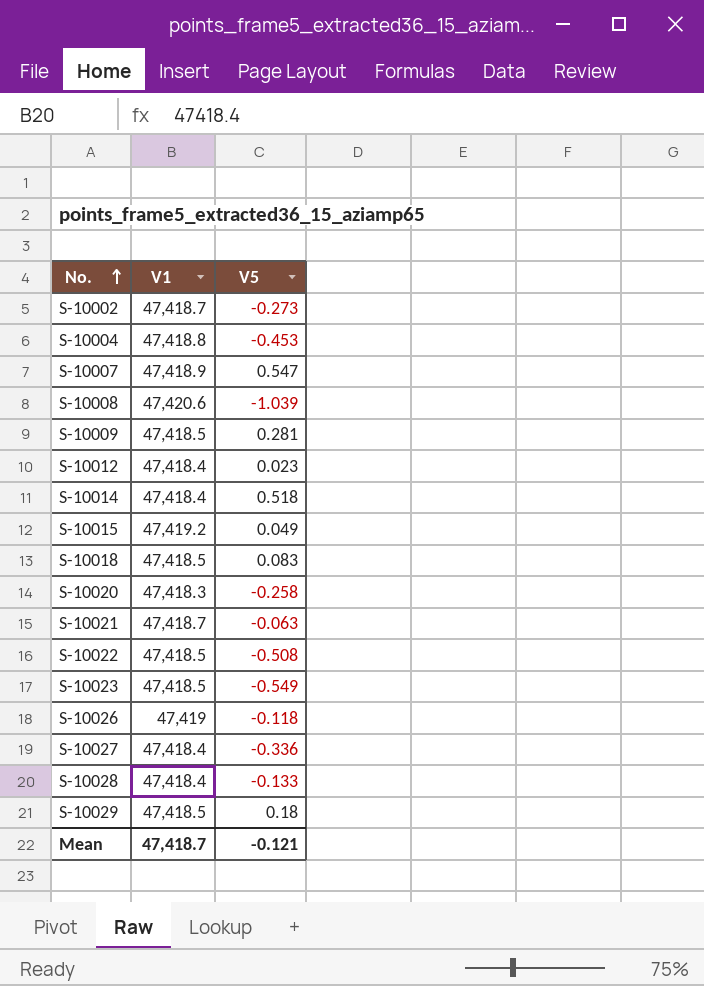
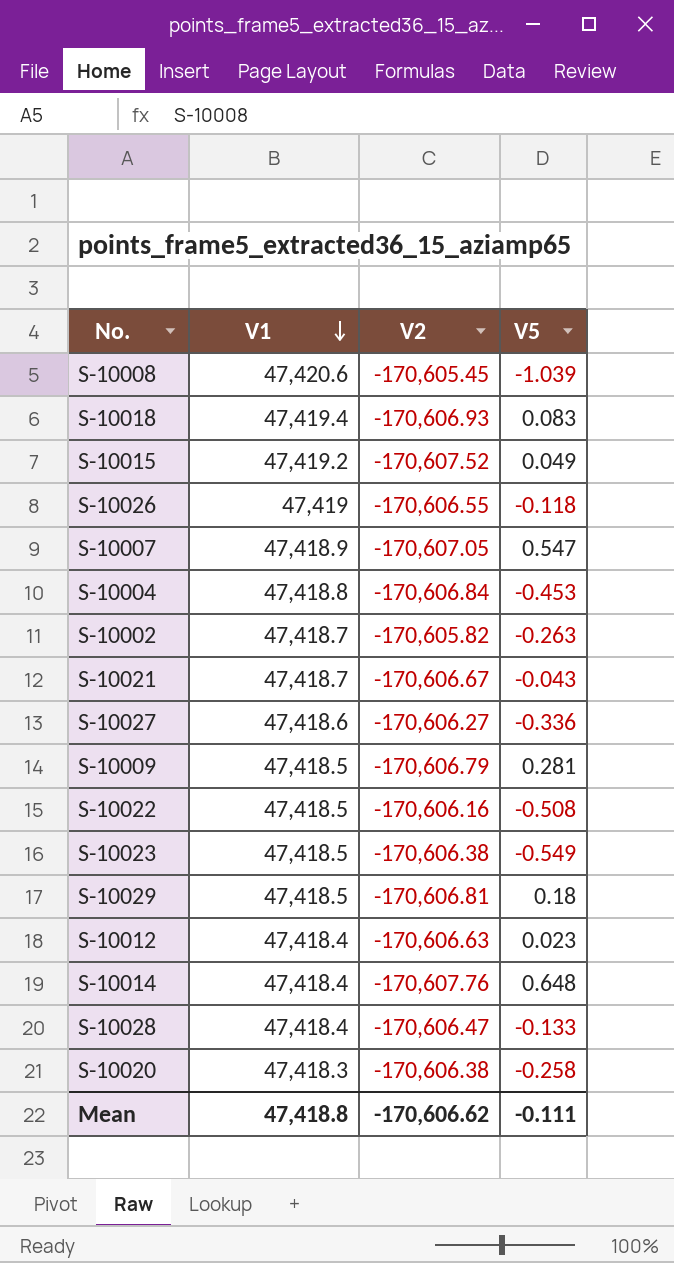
row order: No. ascending -> V1 descending
column V2 | position: none -> 3
S-10018 | V1: 47,418.5 -> 47,419.4
S-10002 | V5: -0.273 -> -0.263
S-10021 | V5: -0.063 -> -0.043
S-10027 | V1: 47,418.4 -> 47,418.6
S-10014 | V5: 0.518 -> 0.648
Mean | V1: 47,418.7 -> 47,418.8
Mean | V5: -0.121 -> -0.111

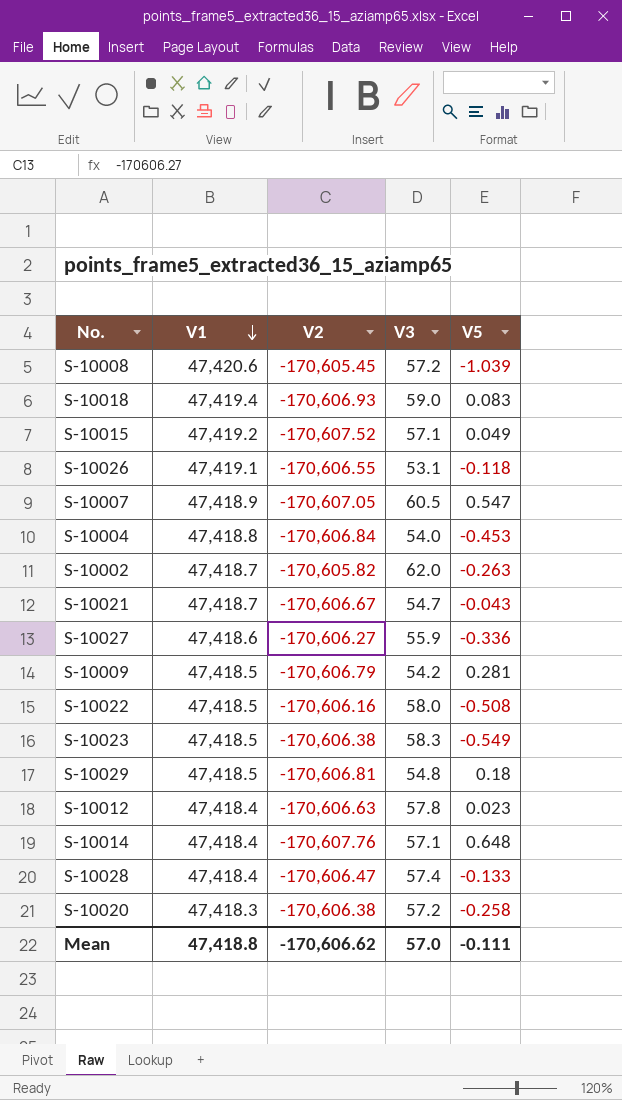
column V3 | position: none -> 4
S-10026 | V1: 47,419 -> 47,419.1

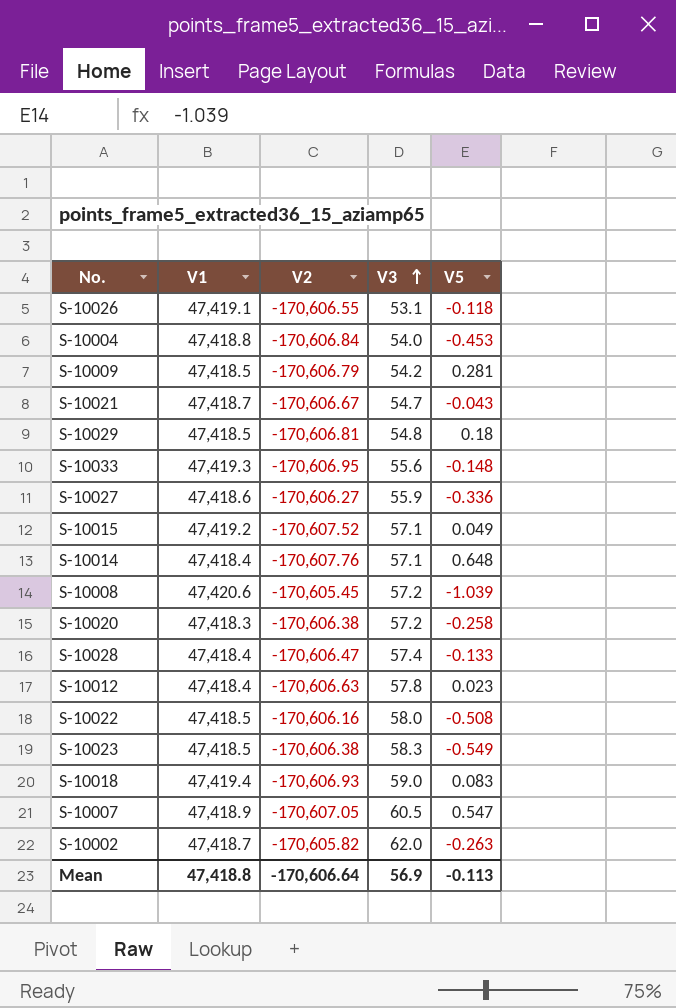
row order: V1 descending -> V3 ascending
row S-10033: none -> 47,419.3 | -170,606.95 | 55.6 | -0.148
Mean | V2: -170,606.62 -> -170,606.64
Mean | V3: 57.0 -> 56.9
Mean | V5: -0.111 -> -0.113

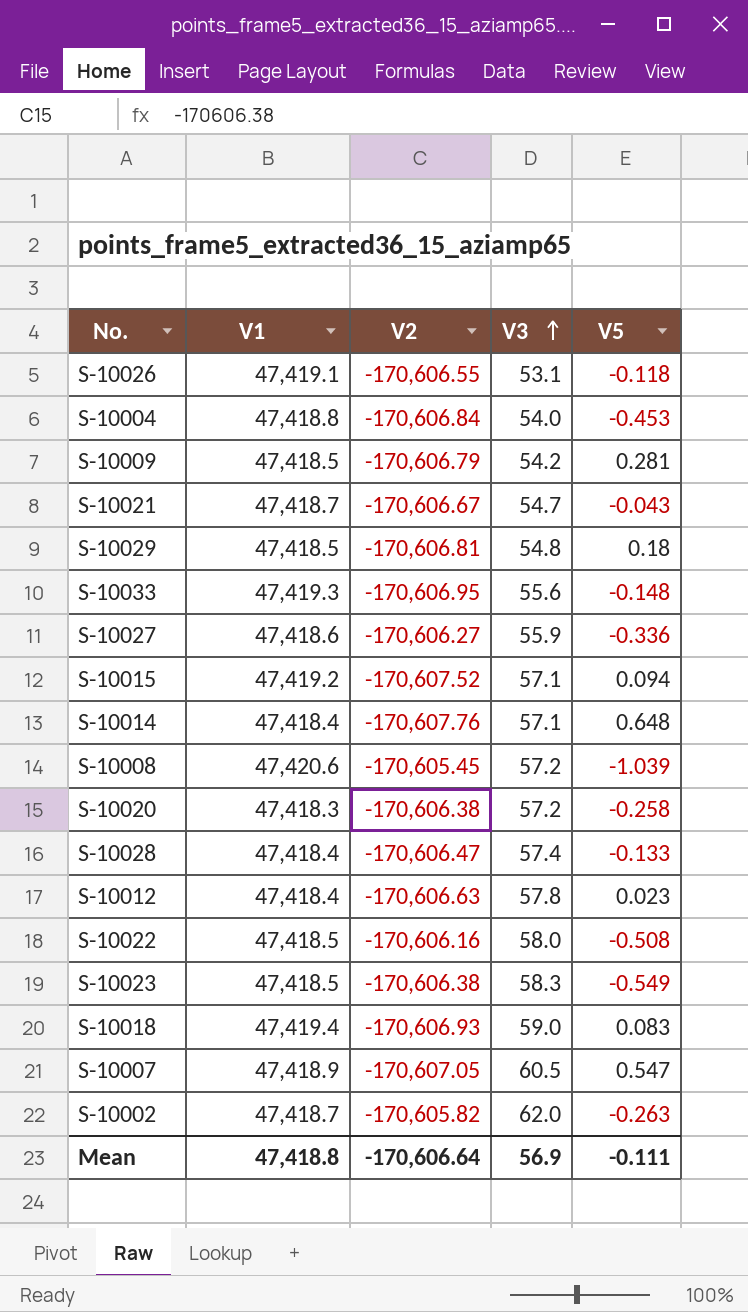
S-10015 | V5: 0.049 -> 0.094
Mean | V5: -0.113 -> -0.111

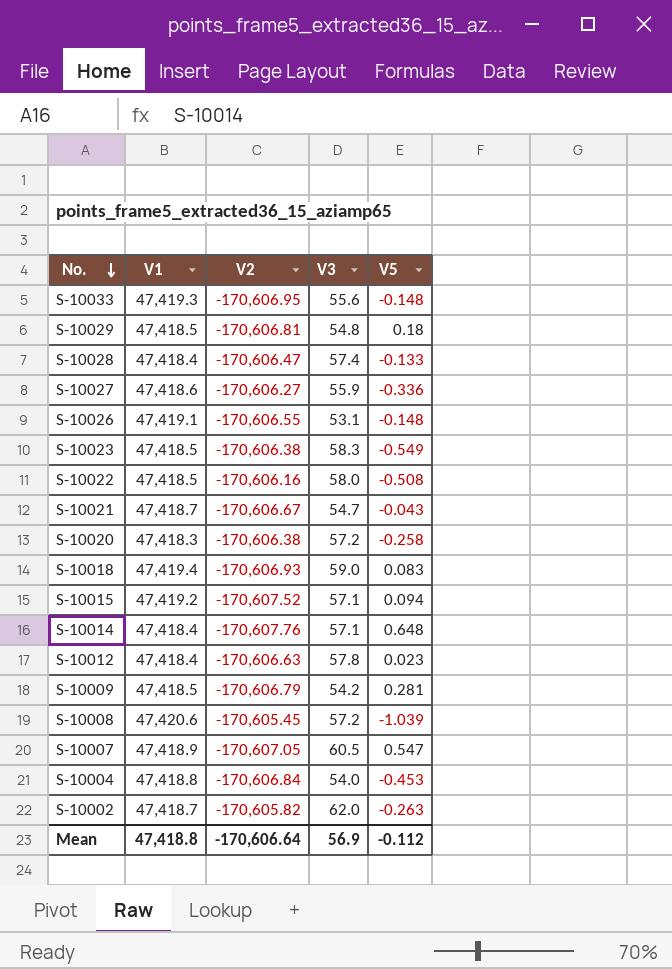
row order: V3 ascending -> No. descending
S-10026 | V5: -0.118 -> -0.148
Mean | V5: -0.111 -> -0.112

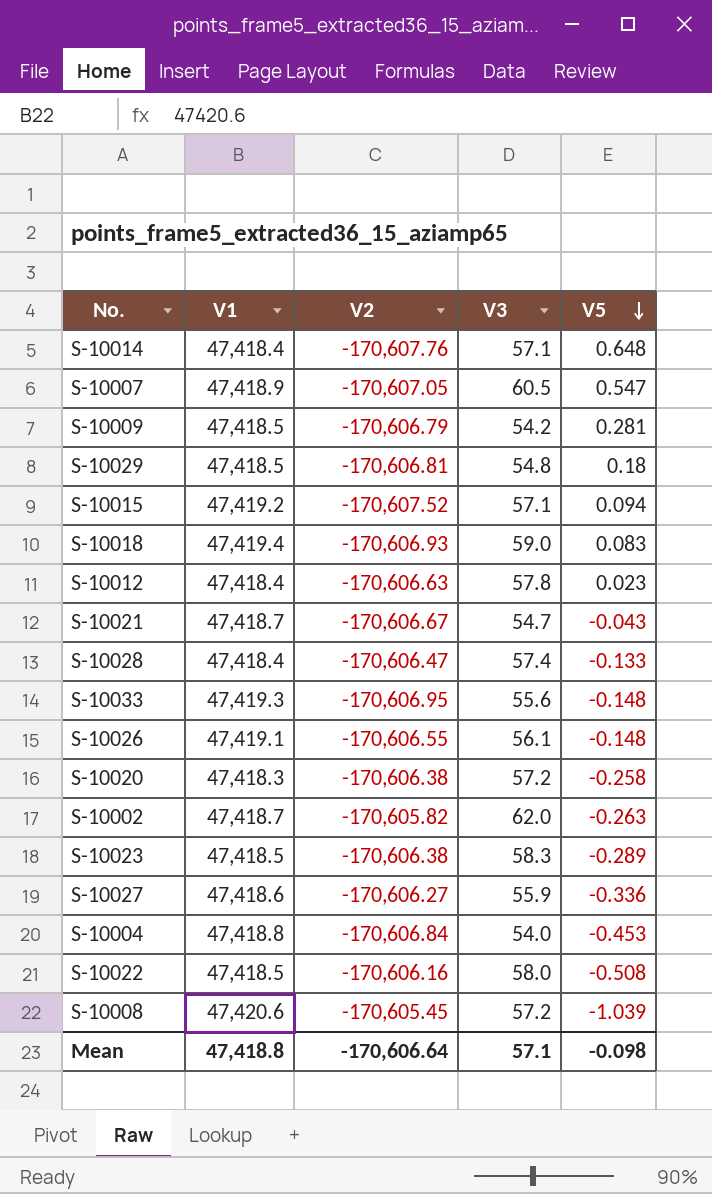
row order: No. descending -> V5 descending
S-10026 | V3: 53.1 -> 56.1
S-10023 | V5: -0.549 -> -0.289
Mean | V3: 56.9 -> 57.1
Mean | V5: -0.112 -> -0.098

